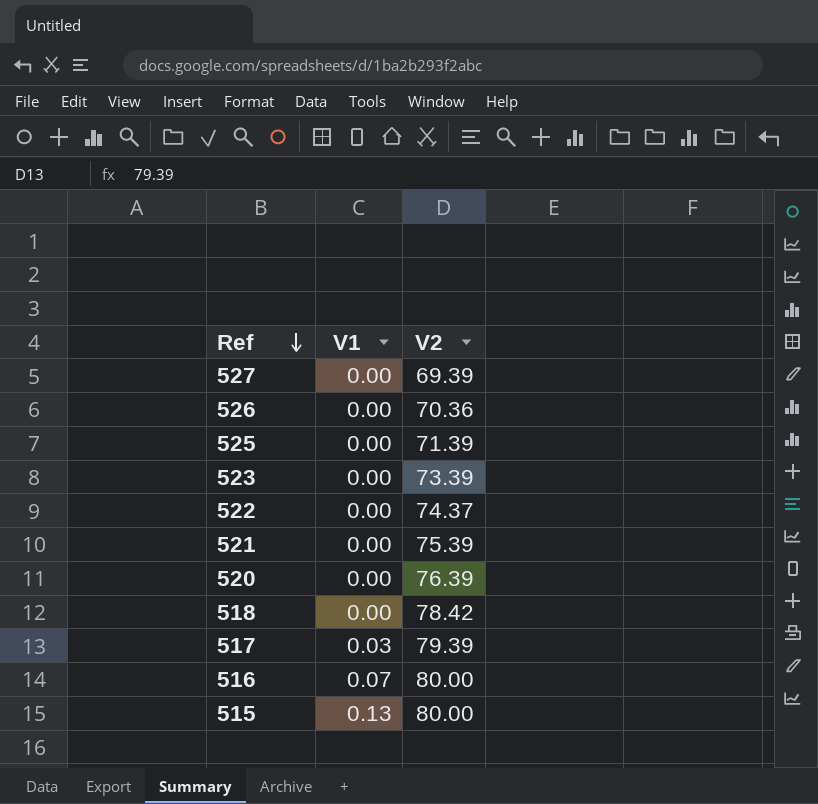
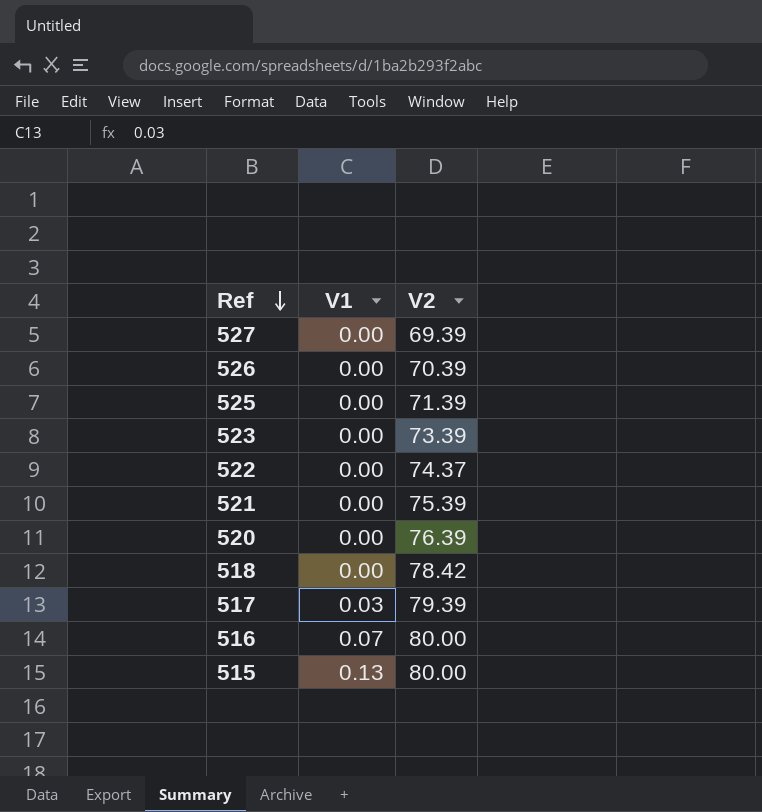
526 | V2: 70.36 -> 70.39

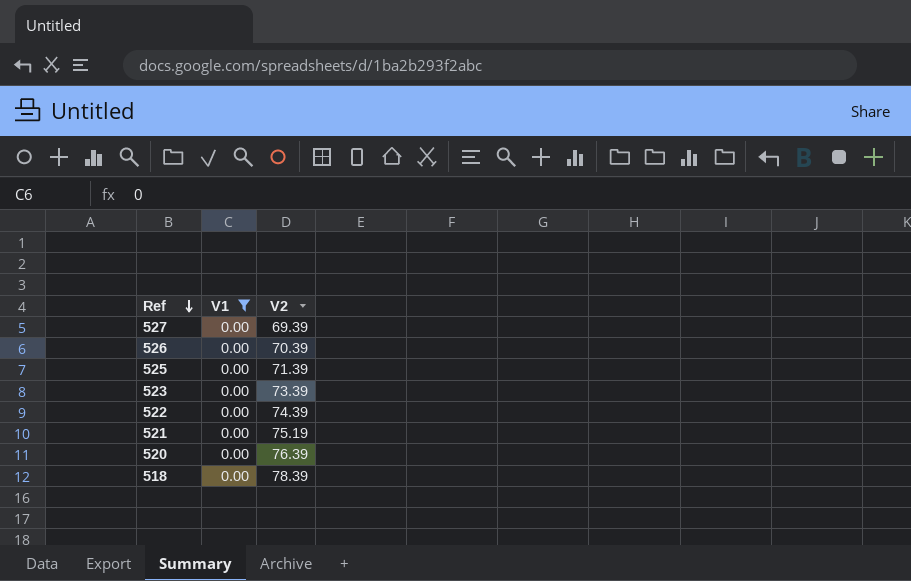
filter: none -> V1 = 0.00
522 | V2: 74.37 -> 74.39
521 | V2: 75.39 -> 75.19
518 | V2: 78.42 -> 78.39

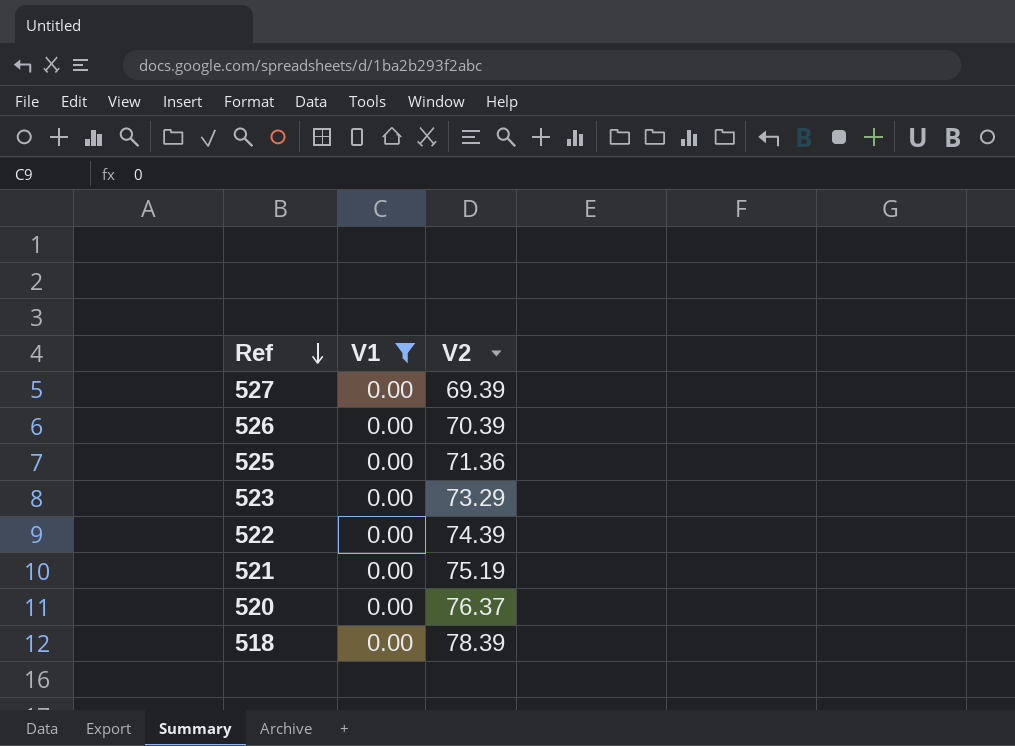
525 | V2: 71.39 -> 71.36
523 | V2: 73.39 -> 73.29
520 | V2: 76.39 -> 76.37

